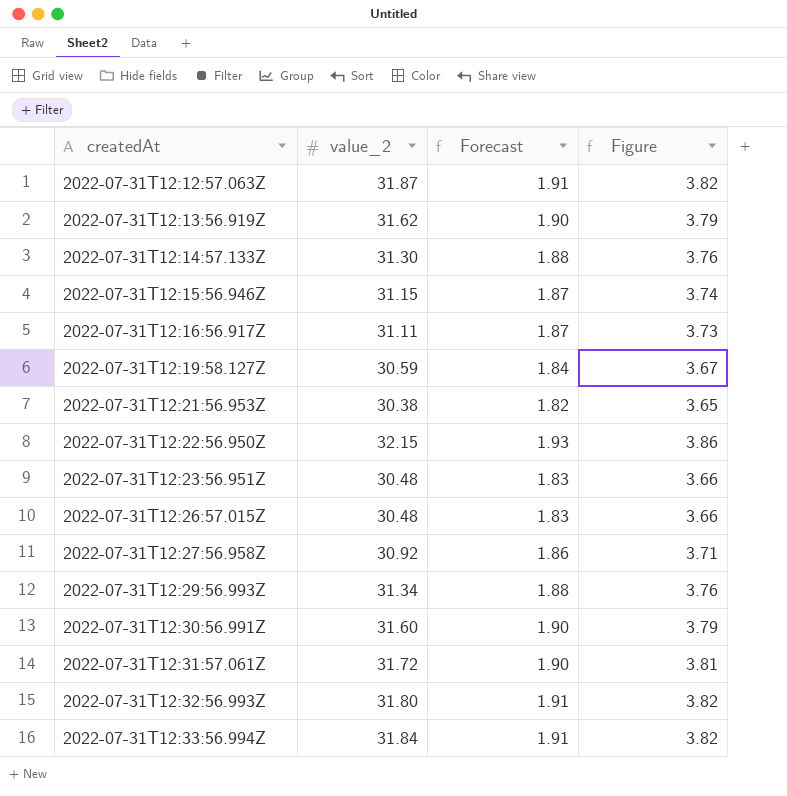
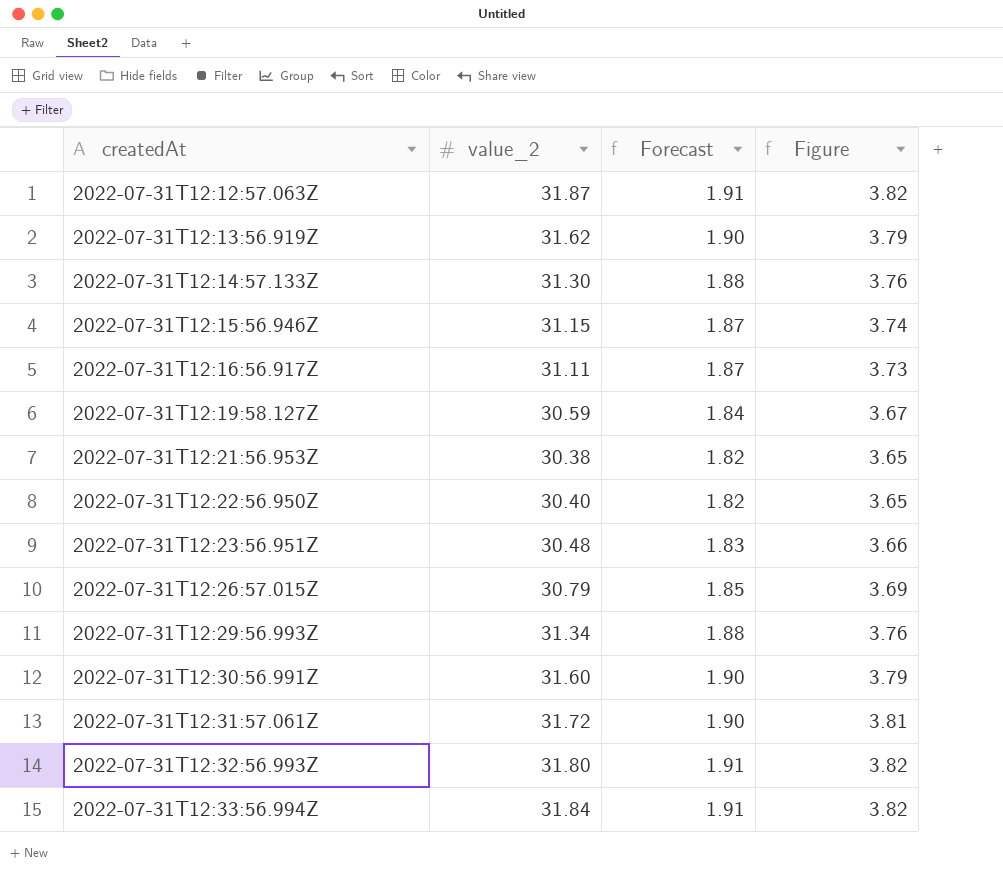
row 2022-07-31T12:27:56.958Z: 30.92 | 1.86 | 3.71 -> none
2022-07-31T12:22:56.950Z | value_2: 32.15 -> 30.40
2022-07-31T12:22:56.950Z | Forecast: 1.93 -> 1.82
2022-07-31T12:22:56.950Z | Figure: 3.86 -> 3.65
2022-07-31T12:26:57.015Z | value_2: 30.48 -> 30.79
2022-07-31T12:26:57.015Z | Forecast: 1.83 -> 1.85
2022-07-31T12:26:57.015Z | Figure: 3.66 -> 3.69

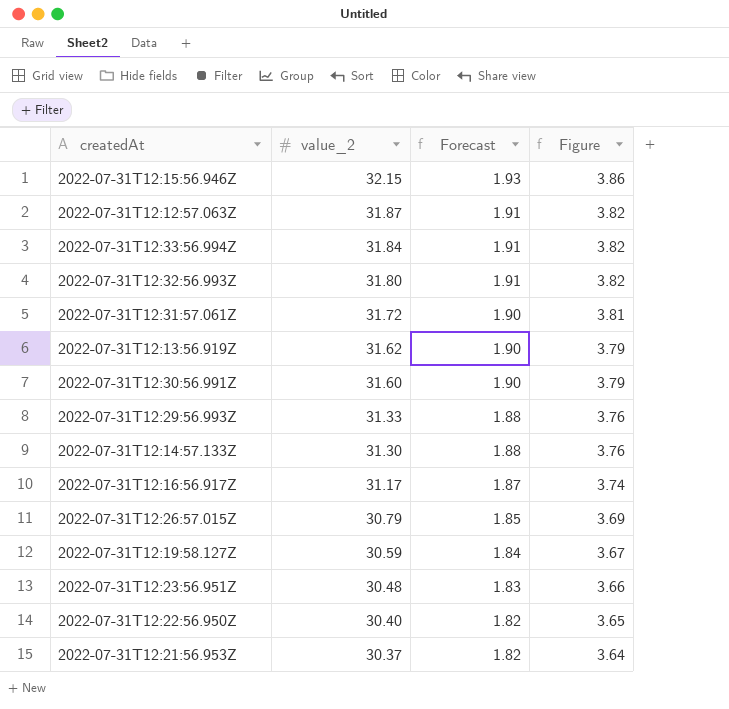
row order: createdAt ascending -> value_2 descending
2022-07-31T12:15:56.946Z | value_2: 31.15 -> 32.15
2022-07-31T12:15:56.946Z | Forecast: 1.87 -> 1.93
2022-07-31T12:15:56.946Z | Figure: 3.74 -> 3.86
2022-07-31T12:29:56.993Z | value_2: 31.34 -> 31.33
2022-07-31T12:16:56.917Z | value_2: 31.11 -> 31.17
2022-07-31T12:16:56.917Z | Figure: 3.73 -> 3.74
2022-07-31T12:21:56.953Z | value_2: 30.38 -> 30.37
2022-07-31T12:21:56.953Z | Figure: 3.65 -> 3.64

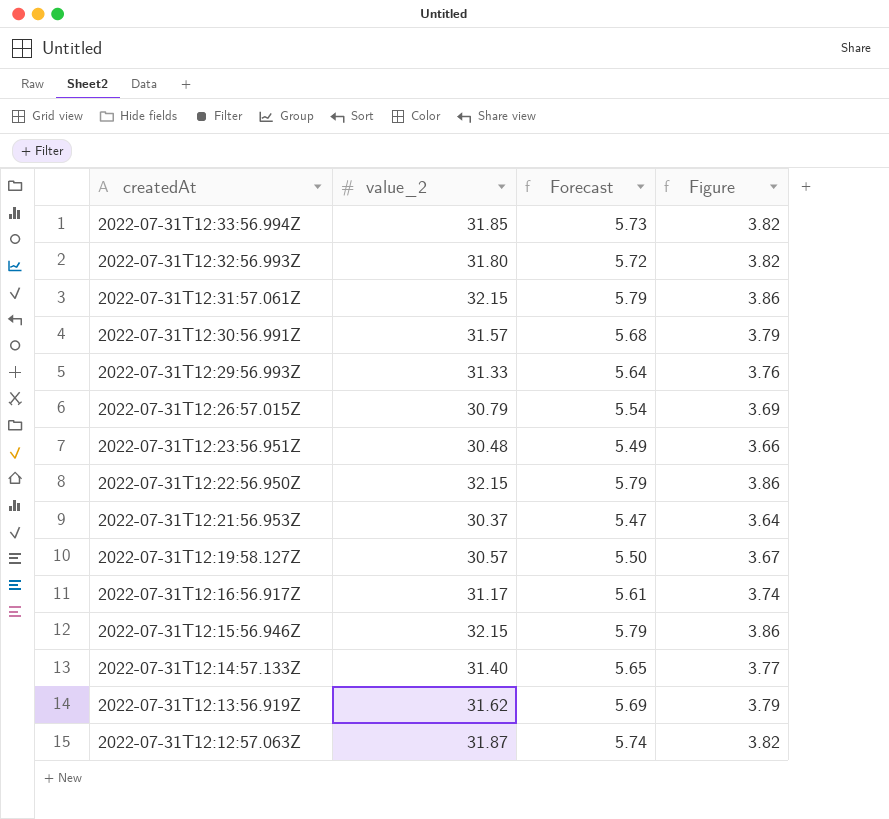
row order: value_2 descending -> createdAt descending
column Forecast | formula: [value_2] * 0.06 -> [value_2] * 0.18
2022-07-31T12:33:56.994Z | value_2: 31.84 -> 31.85
2022-07-31T12:31:57.061Z | value_2: 31.72 -> 32.15
2022-07-31T12:31:57.061Z | Figure: 3.81 -> 3.86
2022-07-31T12:30:56.991Z | value_2: 31.60 -> 31.57
2022-07-31T12:22:56.950Z | value_2: 30.40 -> 32.15
2022-07-31T12:22:56.950Z | Figure: 3.65 -> 3.86
2022-07-31T12:19:58.127Z | value_2: 30.59 -> 30.57
2022-07-31T12:14:57.133Z | value_2: 31.30 -> 31.40
2022-07-31T12:14:57.133Z | Figure: 3.76 -> 3.77

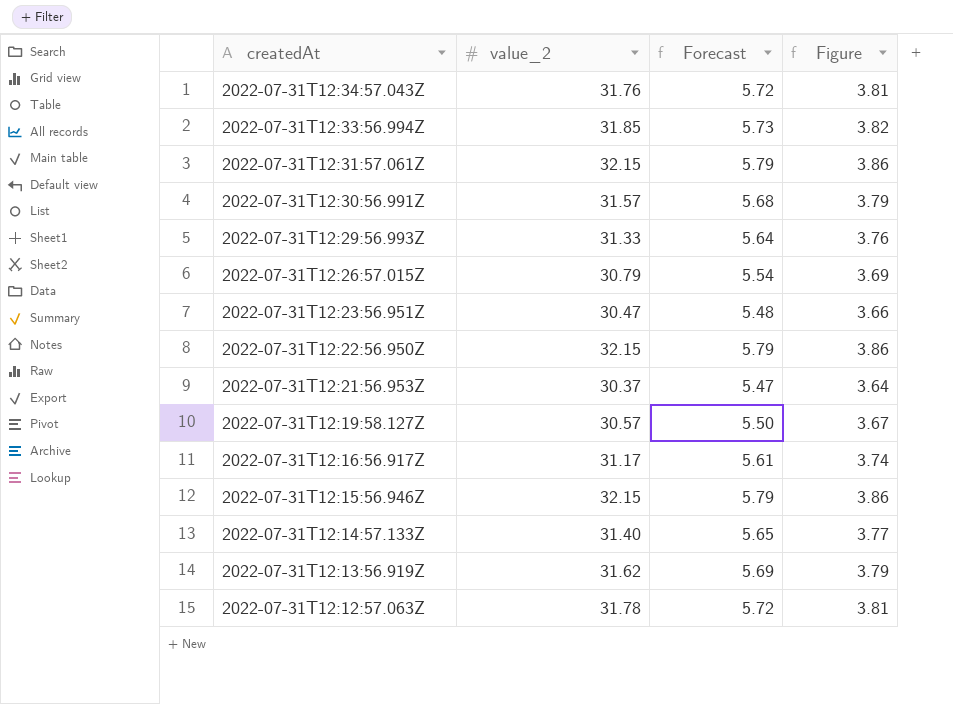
row 2022-07-31T12:32:56.993Z: 31.80 | 5.72 | 3.82 -> none
row 2022-07-31T12:34:57.043Z: none -> 31.76 | 5.72 | 3.81
2022-07-31T12:23:56.951Z | value_2: 30.48 -> 30.47
2022-07-31T12:23:56.951Z | Forecast: 5.49 -> 5.48
2022-07-31T12:12:57.063Z | value_2: 31.87 -> 31.78
2022-07-31T12:12:57.063Z | Forecast: 5.74 -> 5.72
2022-07-31T12:12:57.063Z | Figure: 3.82 -> 3.81

